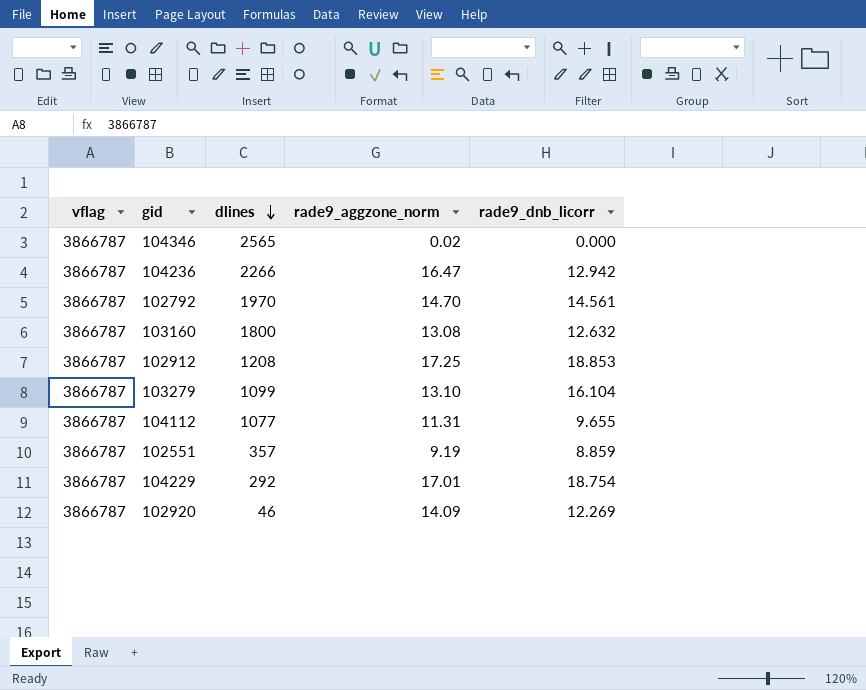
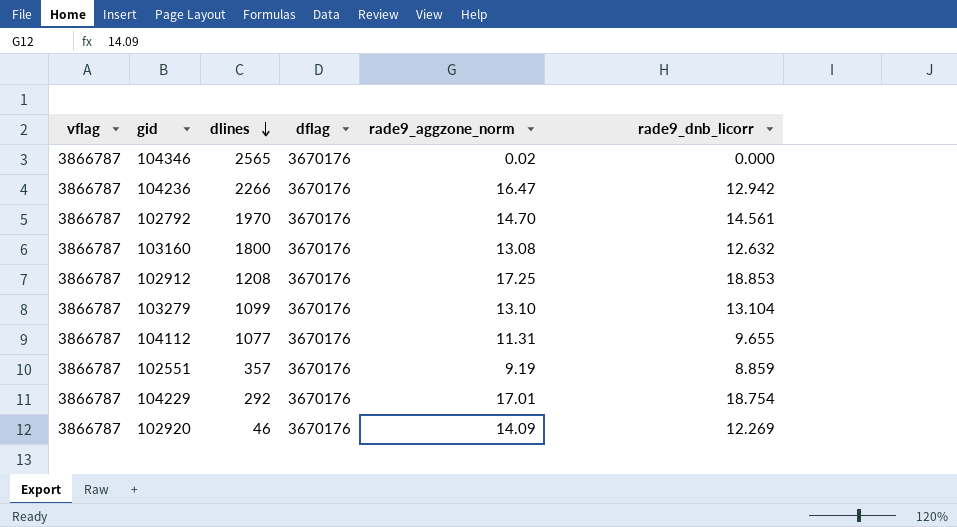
column dflag | position: none -> 4
103279 | rade9_dnb_licorr: 16.104 -> 13.104

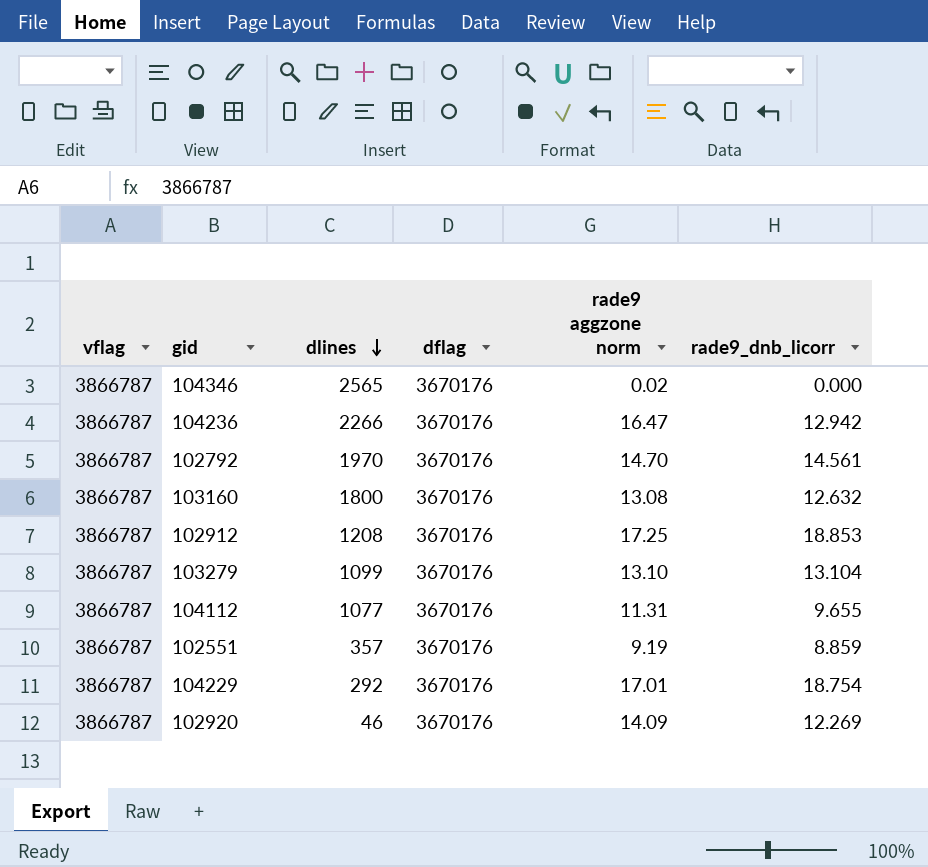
column name: rade9_aggzone_norm -> rade9 aggzone norm

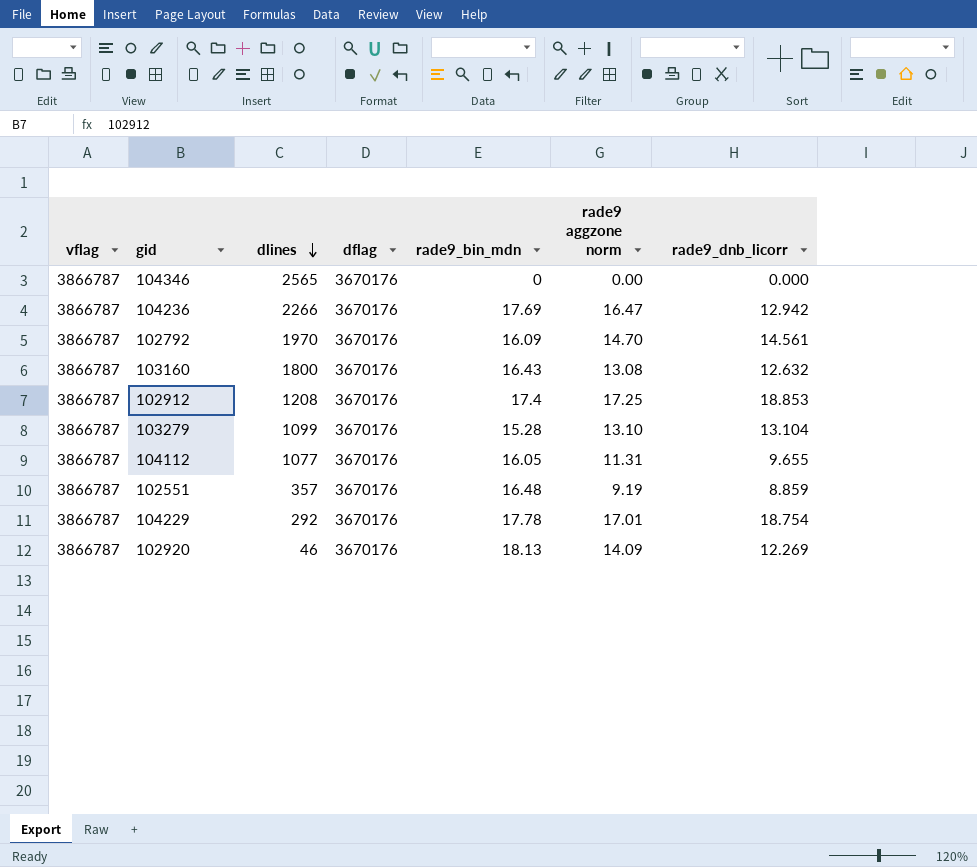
column rade9_bin_mdn | position: none -> 5
104346 | rade9 aggzone norm: 0.02 -> 0.00

